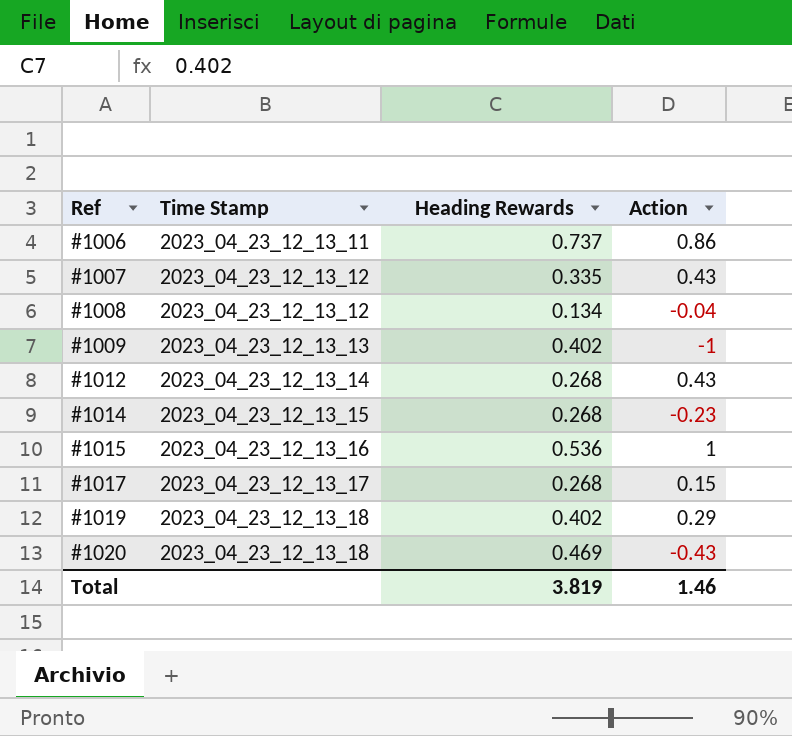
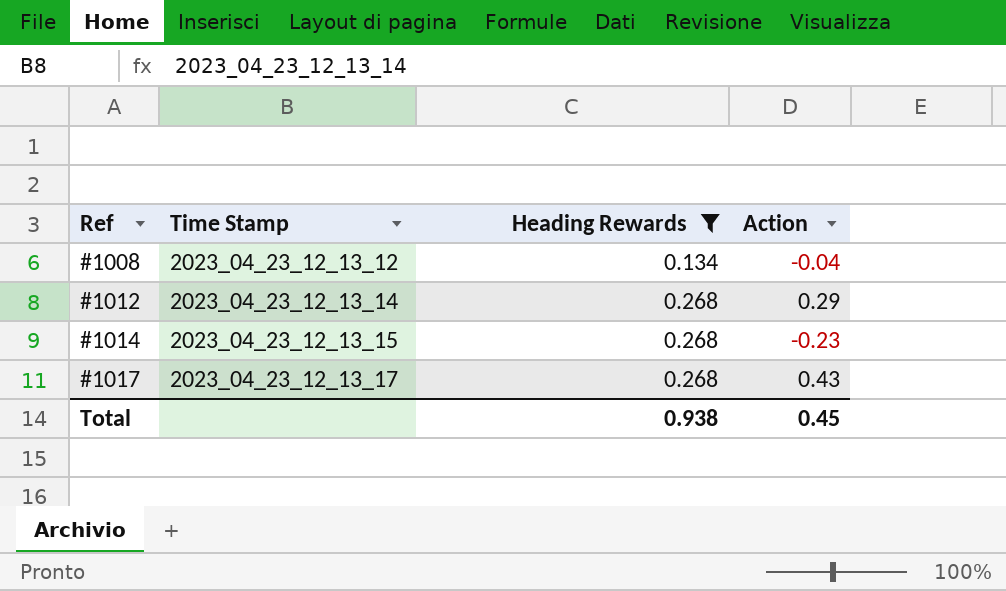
filter: none -> Heading Rewards <= 0.268
#1012 | Action: 0.43 -> 0.29
#1017 | Action: 0.15 -> 0.43
Total | Heading Rewards: 3.819 -> 0.938
Total | Action: 1.46 -> 0.45

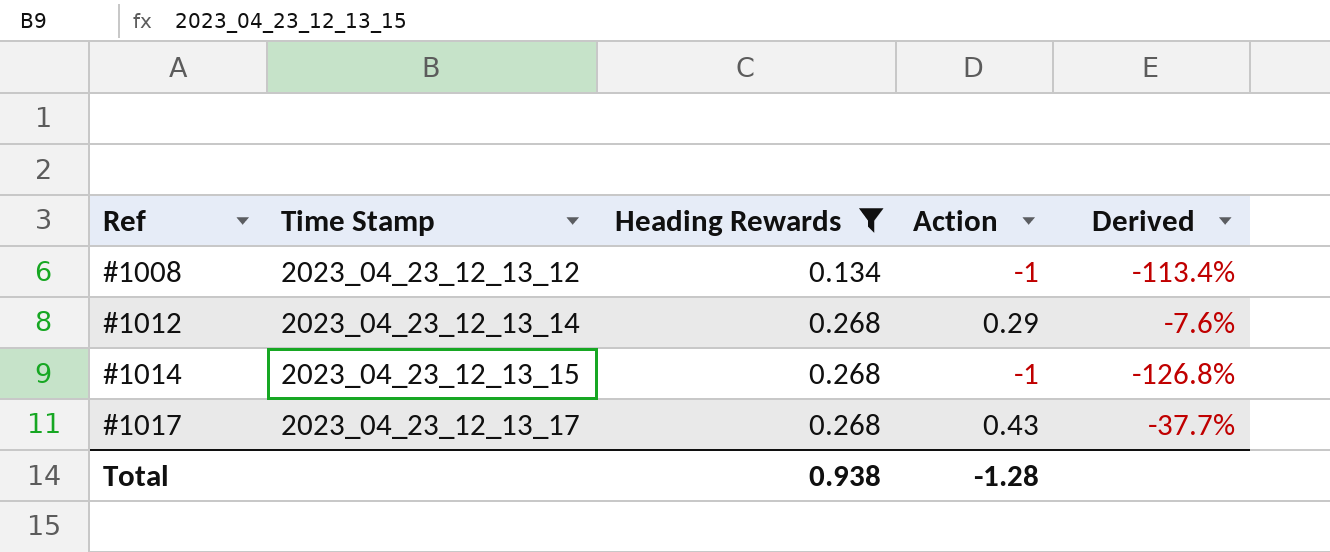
column Derived | formula: none -> ([Heading Rewards] - [Action]) / [Action]
#1008 | Action: -0.04 -> -1
#1014 | Action: -0.23 -> -1
Total | Action: 0.45 -> -1.28

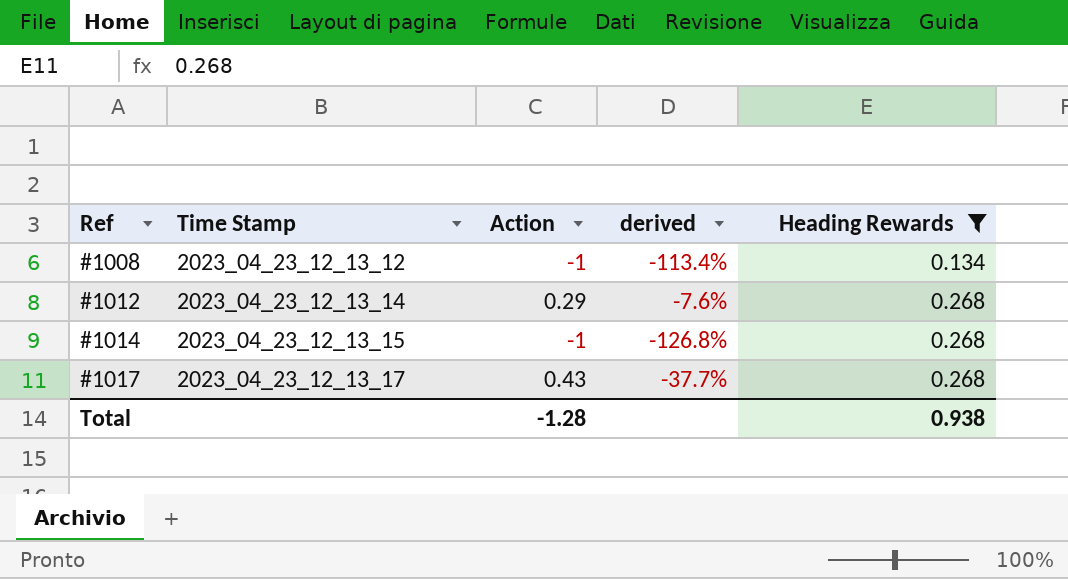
column name: Derived -> derived
column Heading Rewards | position: 3 -> 5

